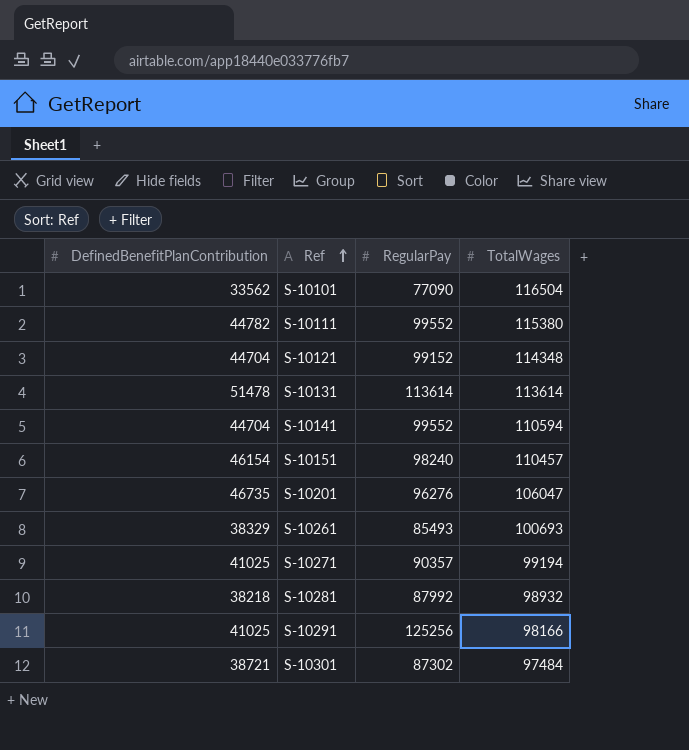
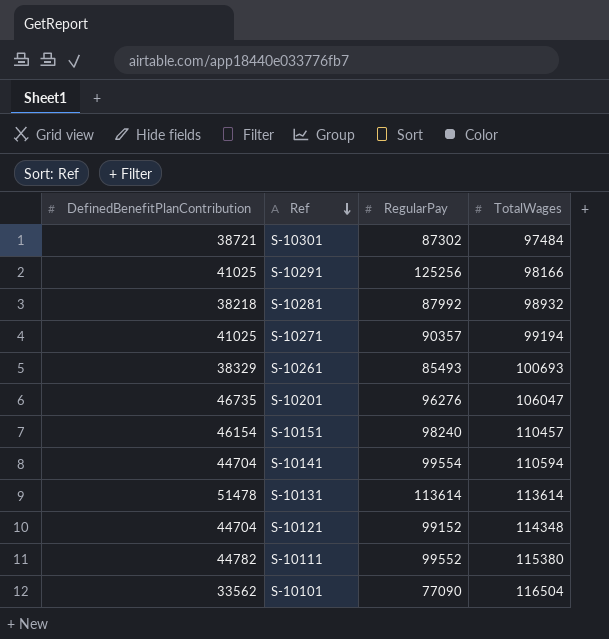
row order: Ref ascending -> Ref descending
S-10141 | RegularPay: 99552 -> 99554

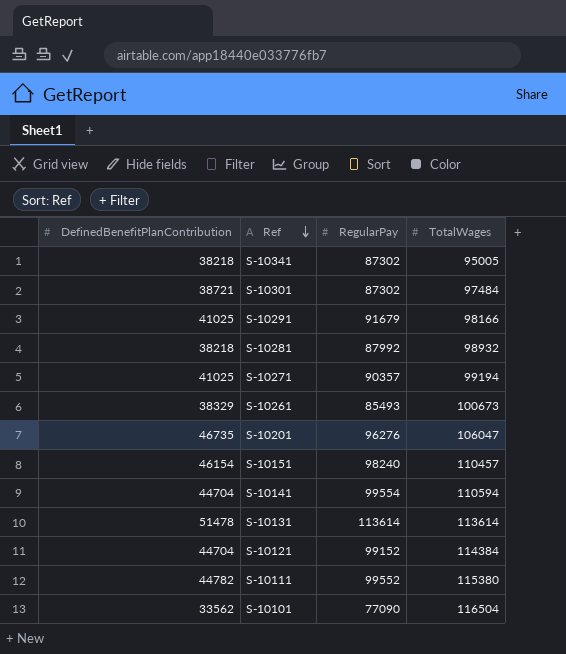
row S-10341: none -> 38218 | 87302 | 95005
S-10291 | RegularPay: 125256 -> 91679
S-10261 | TotalWages: 100693 -> 100673
S-10121 | TotalWages: 114348 -> 114384

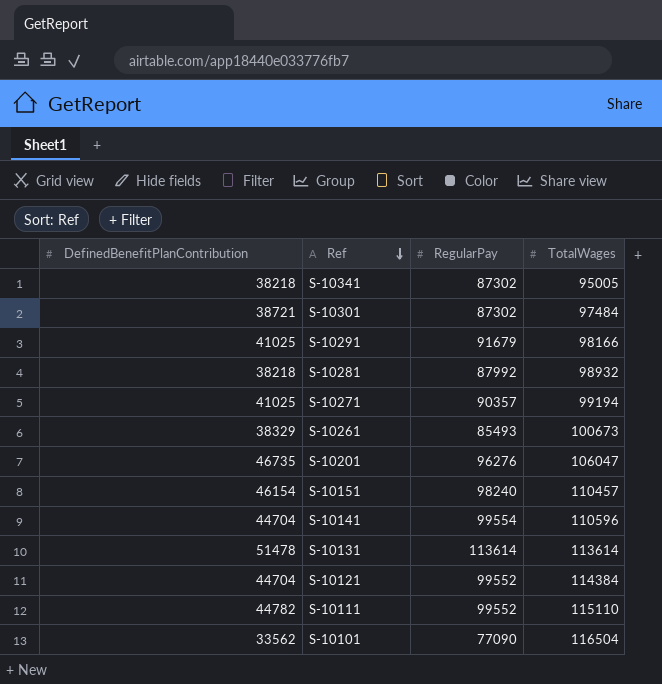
S-10141 | TotalWages: 110594 -> 110596
S-10121 | RegularPay: 99152 -> 99552
S-10111 | TotalWages: 115380 -> 115110

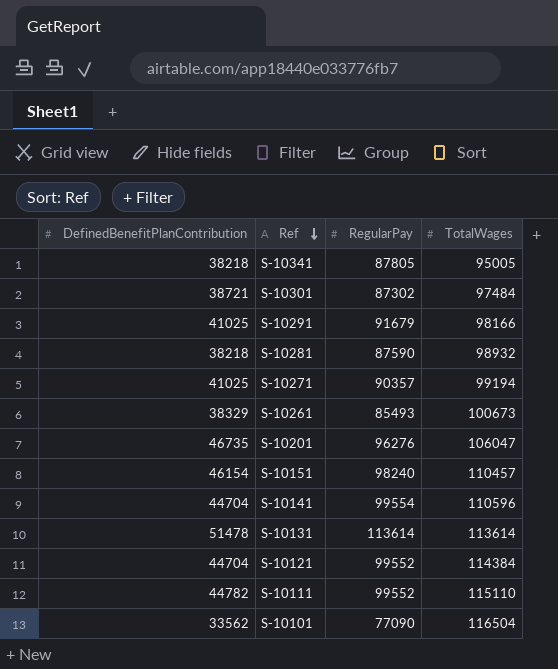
S-10341 | RegularPay: 87302 -> 87805
S-10281 | RegularPay: 87992 -> 87590

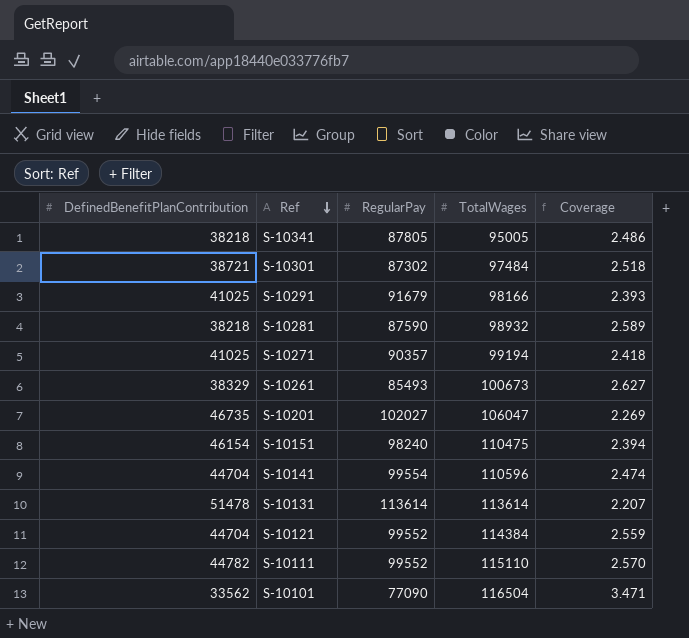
column Coverage | formula: none -> [TotalWages] / [DefinedBenefitPlanContribution]
S-10201 | RegularPay: 96276 -> 102027
S-10151 | TotalWages: 110457 -> 110475

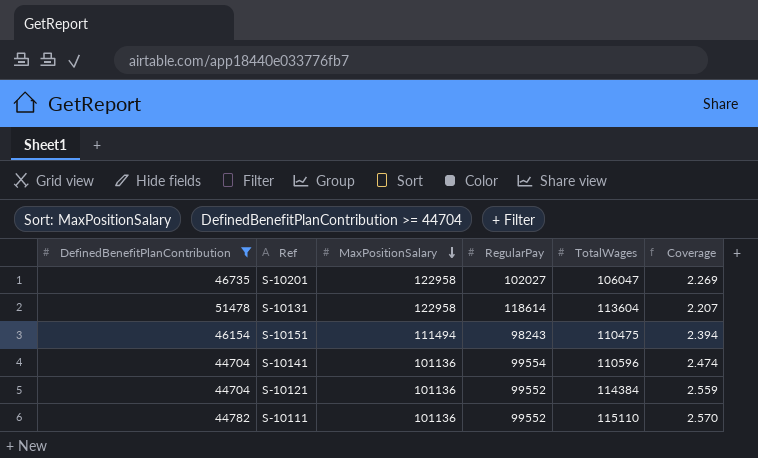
filter: none -> DefinedBenefitPlanContribution >= 44704
row order: Ref descending -> MaxPositionSalary descending
column MaxPositionSalary | position: none -> 3
S-10131 | RegularPay: 113614 -> 118614
S-10131 | TotalWages: 113614 -> 113604
S-10151 | RegularPay: 98240 -> 98243

